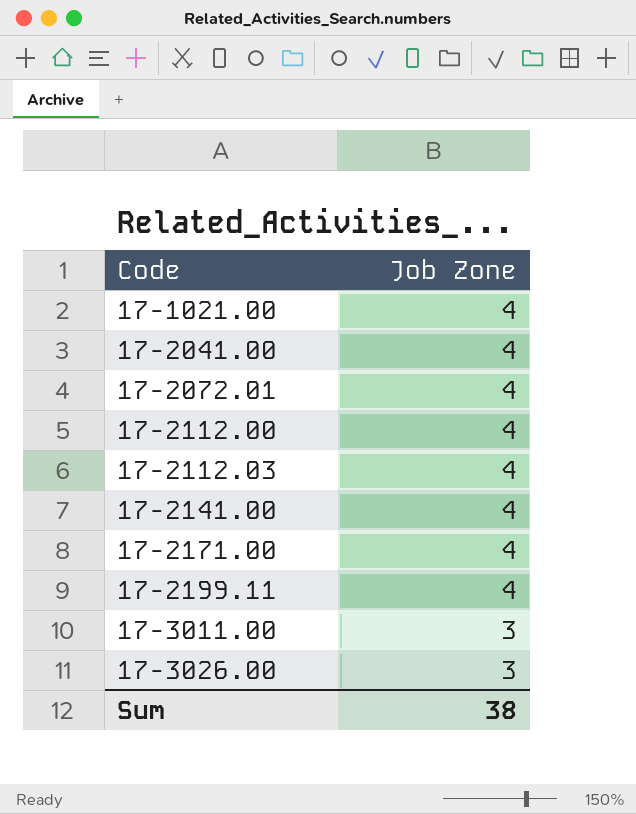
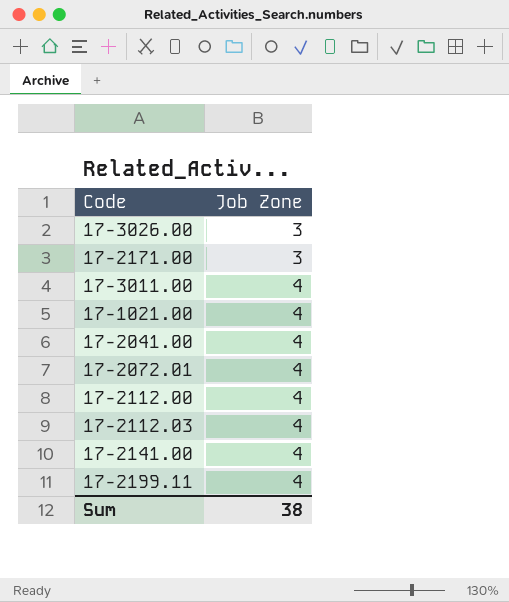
row order: Code ascending -> Job Zone ascending
17-2171.00 | Job Zone: 4 -> 3
17-3011.00 | Job Zone: 3 -> 4

